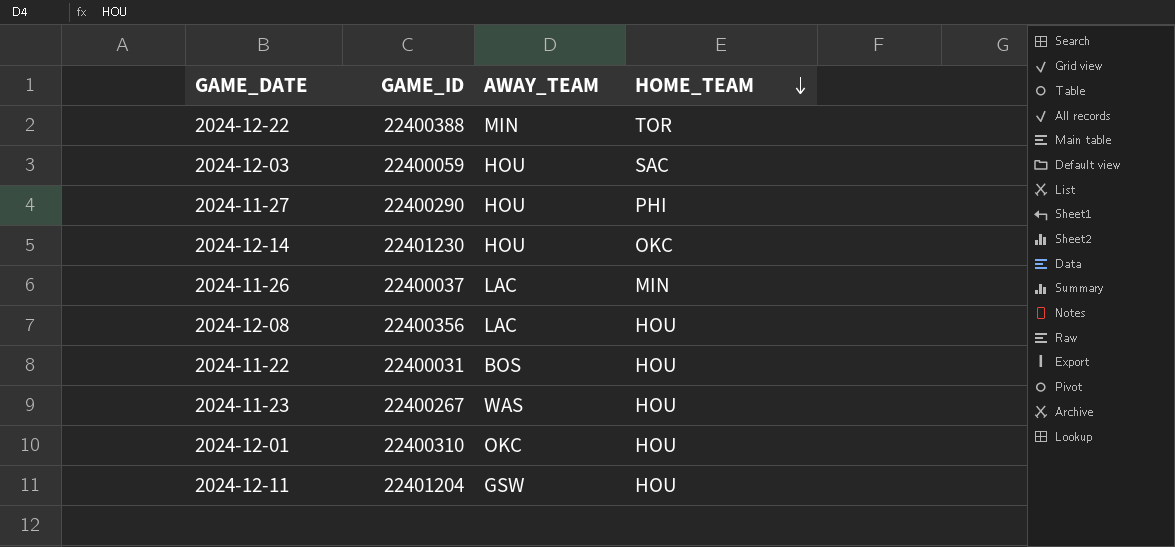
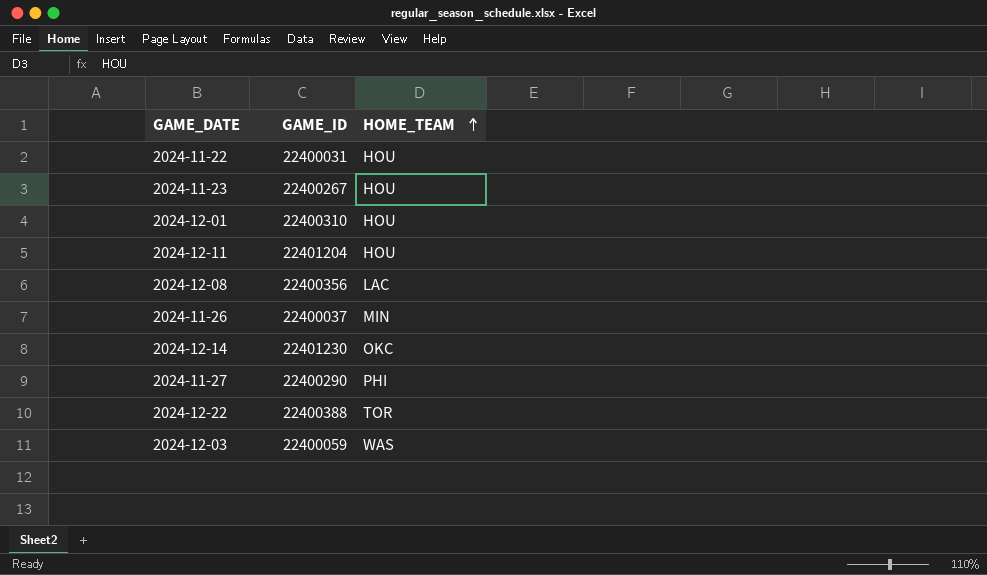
row order: HOME_TEAM descending -> HOME_TEAM ascending
column AWAY_TEAM | position: 3 -> none
2024-12-08 | HOME_TEAM: HOU -> LAC
2024-12-03 | HOME_TEAM: SAC -> WAS

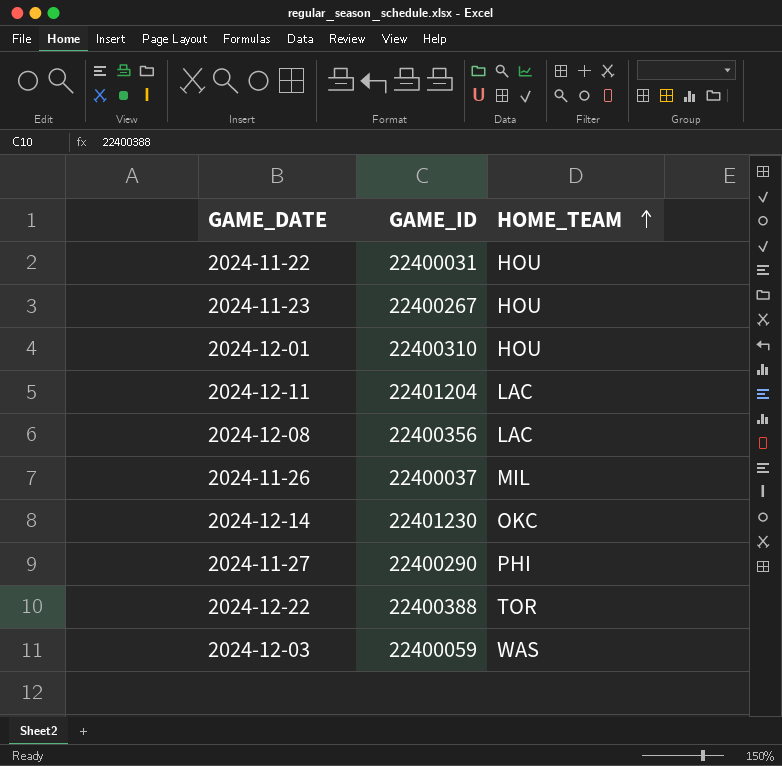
2024-12-11 | HOME_TEAM: HOU -> LAC
2024-11-26 | HOME_TEAM: MIN -> MIL

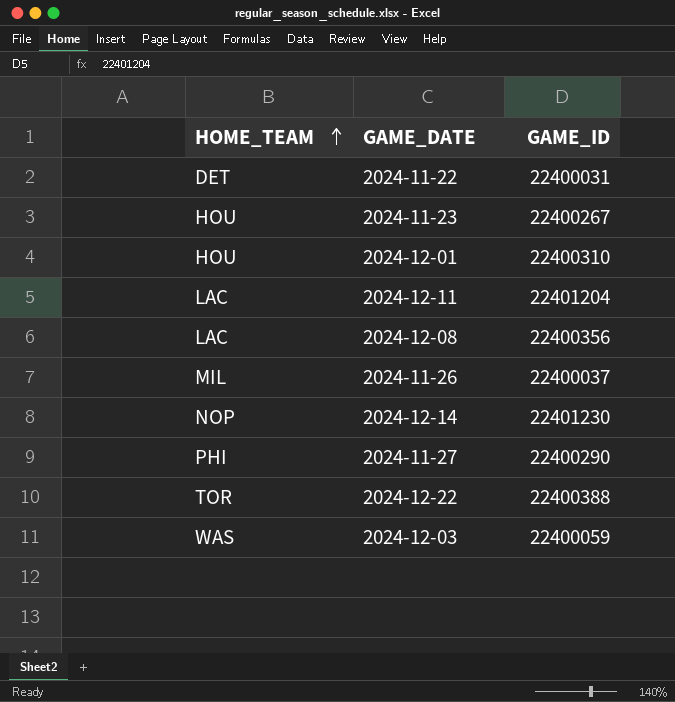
column HOME_TEAM | position: 3 -> 1
2024-11-22 | HOME_TEAM: HOU -> DET
2024-12-14 | HOME_TEAM: OKC -> NOP

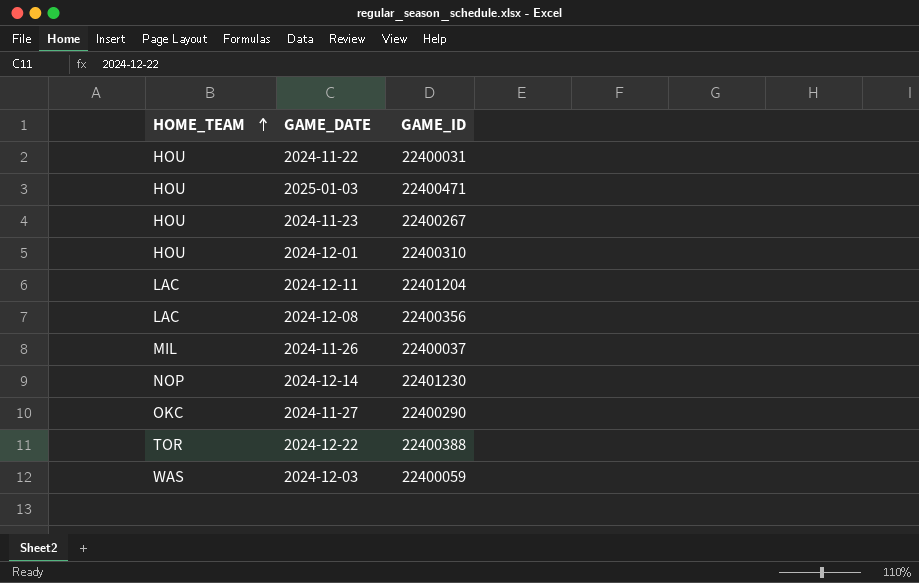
2024-11-22 | HOME_TEAM: DET -> HOU
row 2025-01-03: none -> HOU | 22400471
2024-11-27 | HOME_TEAM: PHI -> OKC

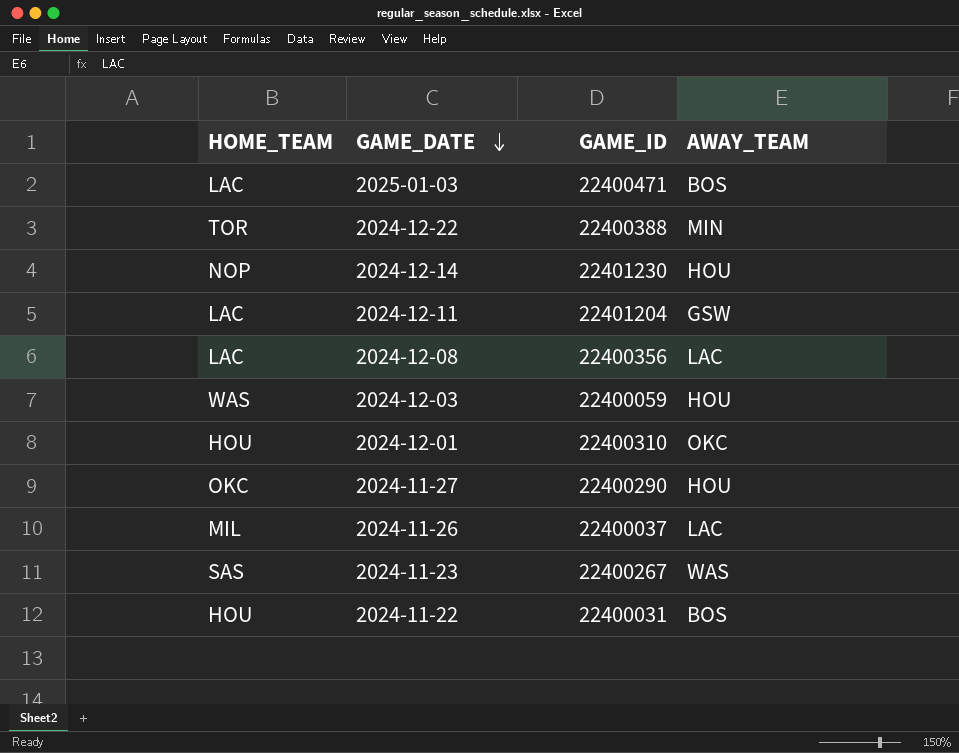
row order: HOME_TEAM ascending -> GAME_DATE descending
column AWAY_TEAM | position: none -> 4
2025-01-03 | HOME_TEAM: HOU -> LAC
2024-11-23 | HOME_TEAM: HOU -> SAS

